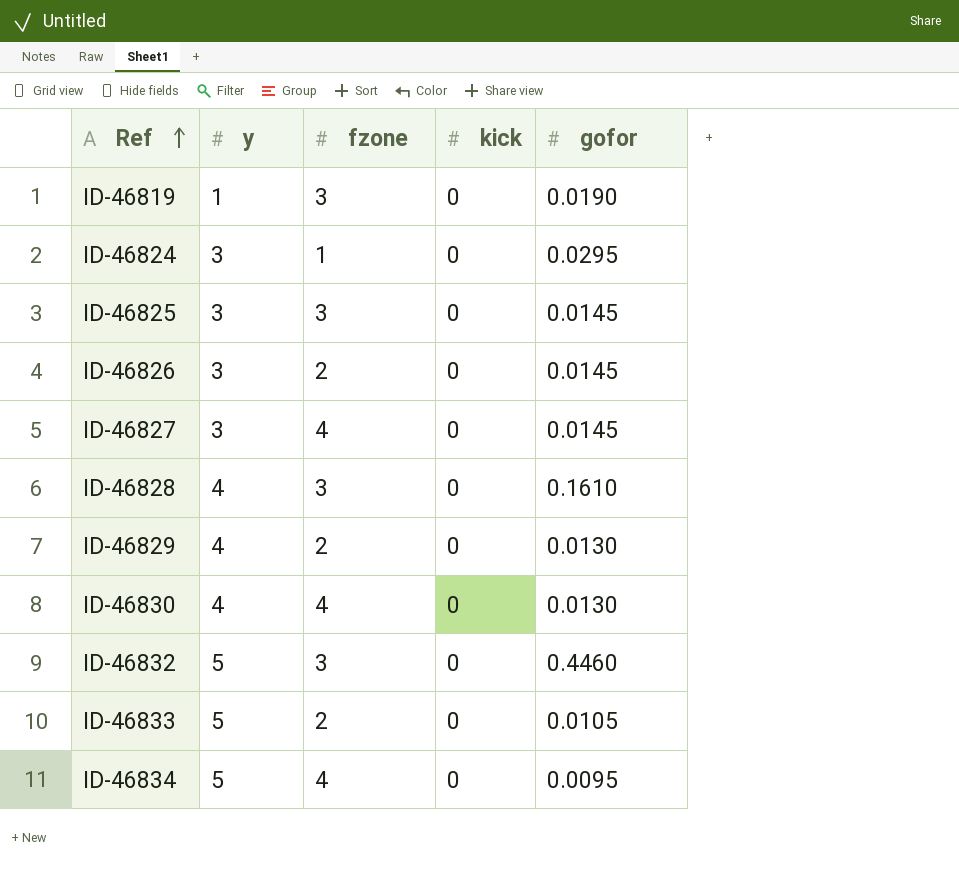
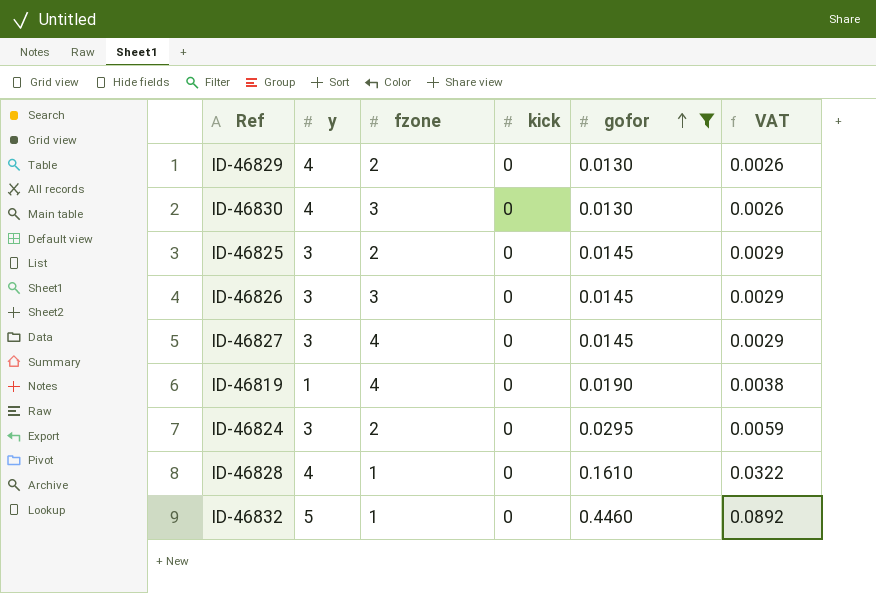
filter: none -> gofor >= 0.0130
row order: Ref ascending -> gofor ascending
column VAT | formula: none -> [gofor] * 0.2
ID-46830 | fzone: 4 -> 3
ID-46825 | fzone: 3 -> 2
ID-46826 | fzone: 2 -> 3
ID-46819 | fzone: 3 -> 4
ID-46824 | fzone: 1 -> 2
ID-46828 | fzone: 3 -> 1
ID-46832 | fzone: 3 -> 1

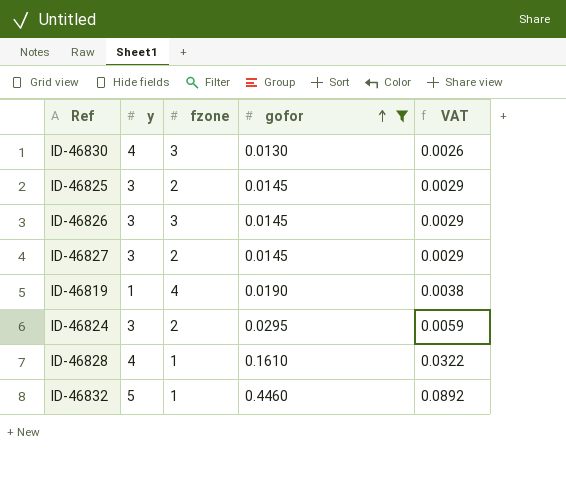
column kick | position: 4 -> none
row ID-46829: 4 | 2 | 0 | 0.0130 | 0.0026 -> none
ID-46827 | fzone: 4 -> 2

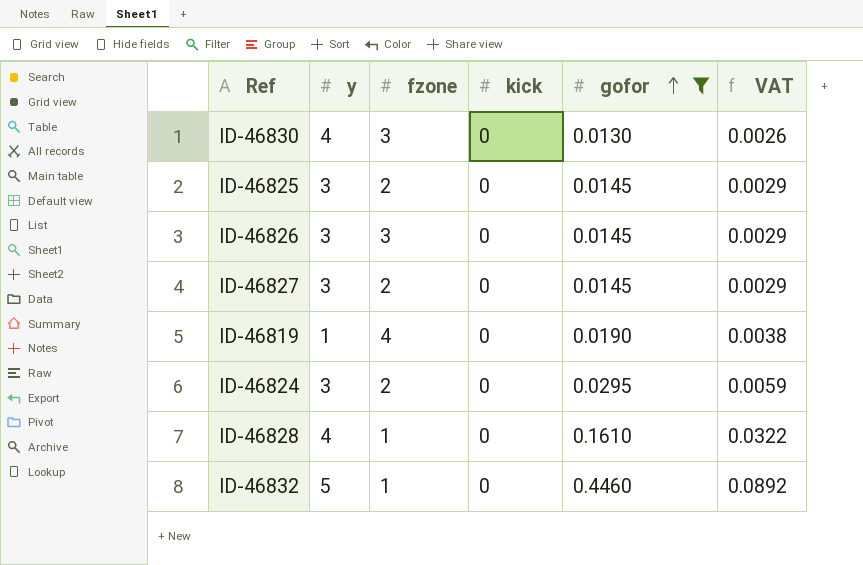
column kick | position: none -> 4

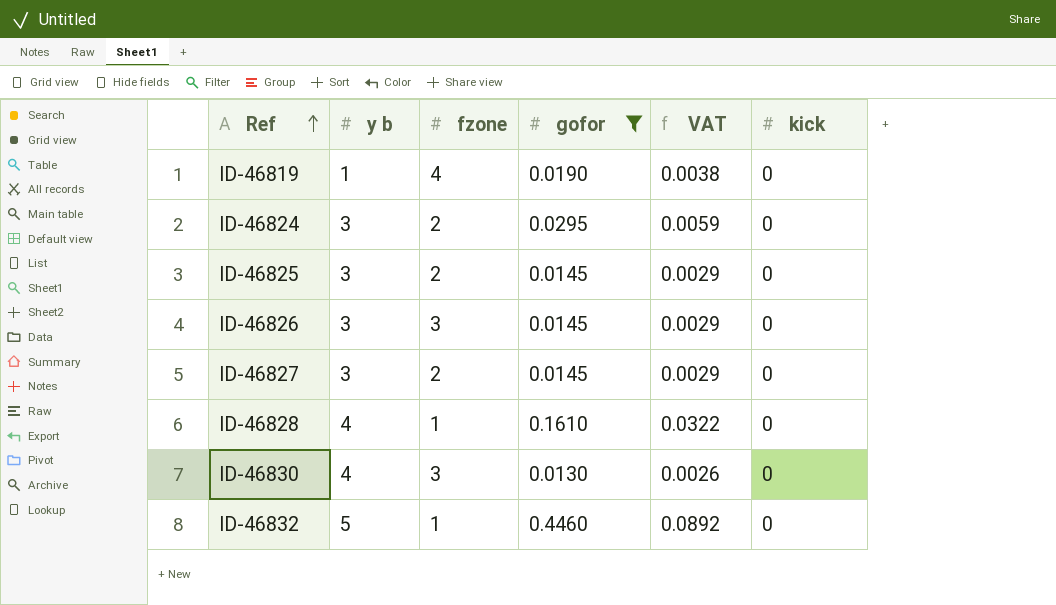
row order: gofor ascending -> Ref ascending
column name: y -> y b
column kick | position: 4 -> 6

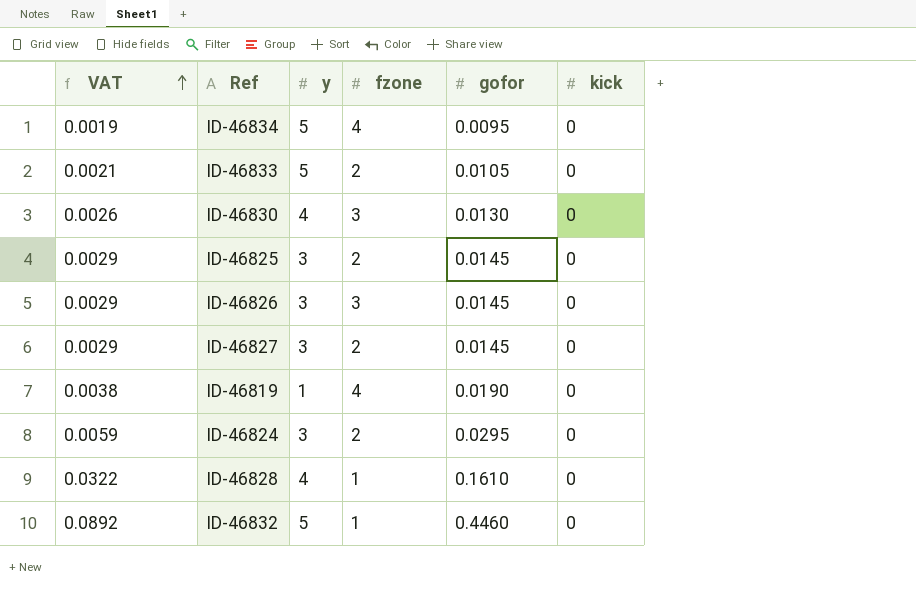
filter: gofor >= 0.0130 -> none
row order: Ref ascending -> VAT ascending
column VAT | position: 5 -> 1
column name: y b -> y

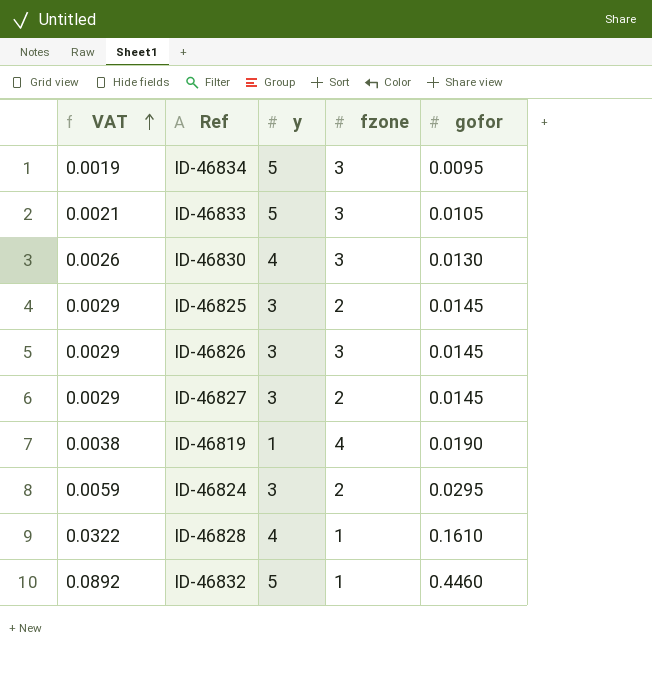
column kick | position: 6 -> none
ID-46834 | fzone: 4 -> 3
ID-46833 | fzone: 2 -> 3

